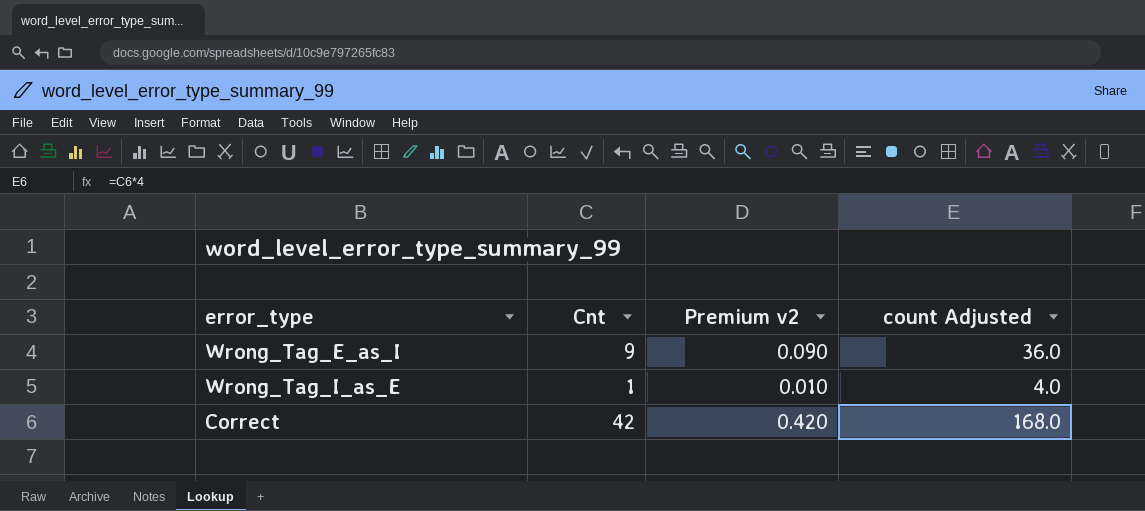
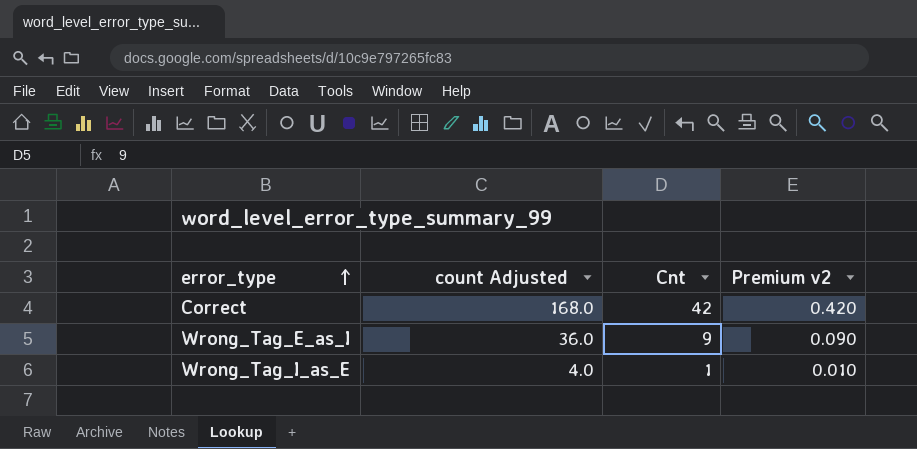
row order: none -> error_type ascending
column count Adjusted | position: 4 -> 2

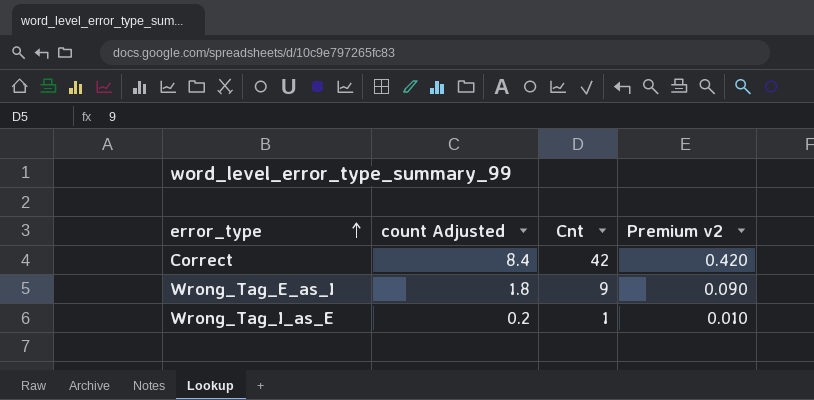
column count Adjusted | formula: [Cnt] * 4 -> [Cnt] * 0.2

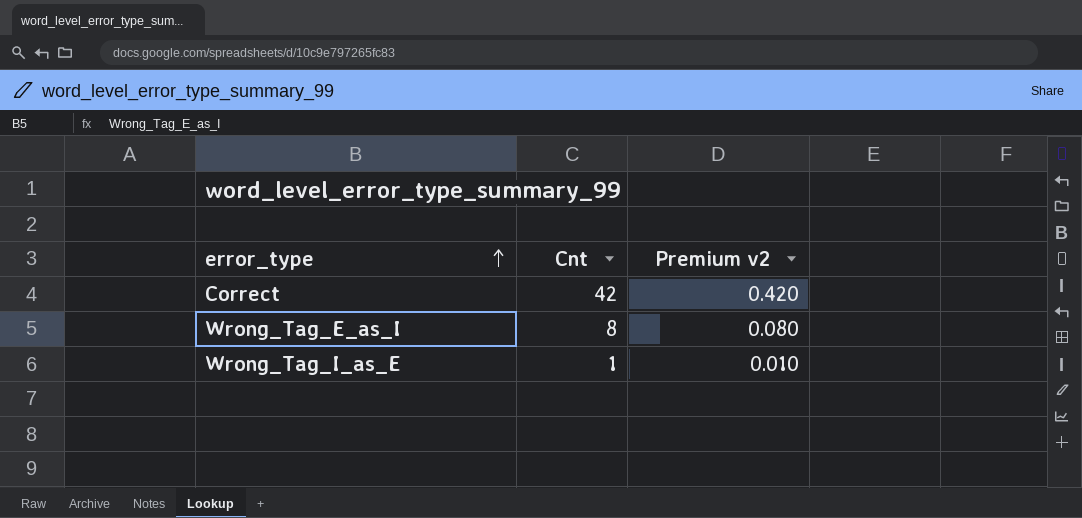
column count Adjusted | formula: [Cnt] * 0.2 -> none
Wrong_Tag_E_as_I | Cnt: 9 -> 8
Wrong_Tag_E_as_I | Premium v2: 0.090 -> 0.080

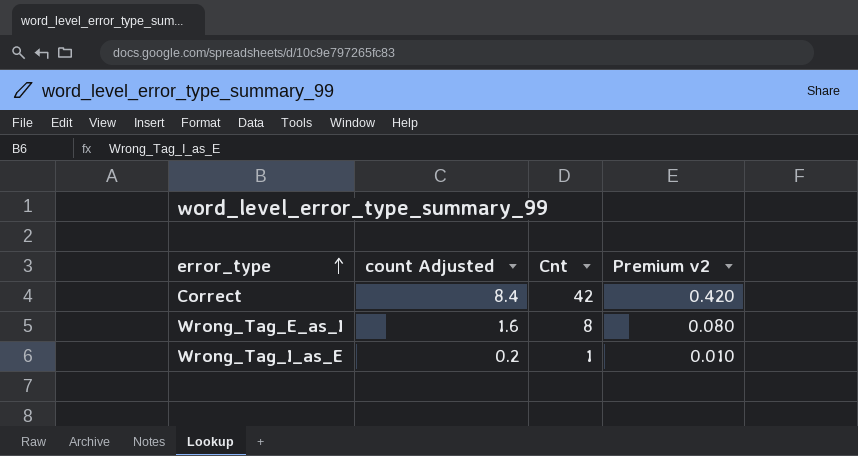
column count Adjusted | formula: none -> [Cnt] * 0.2

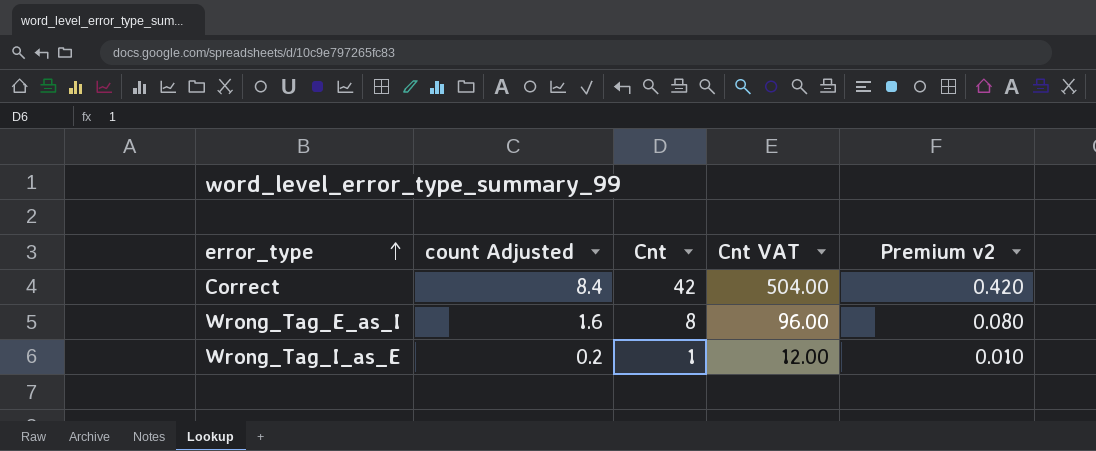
column Cnt VAT | formula: none -> [Cnt] * 12

